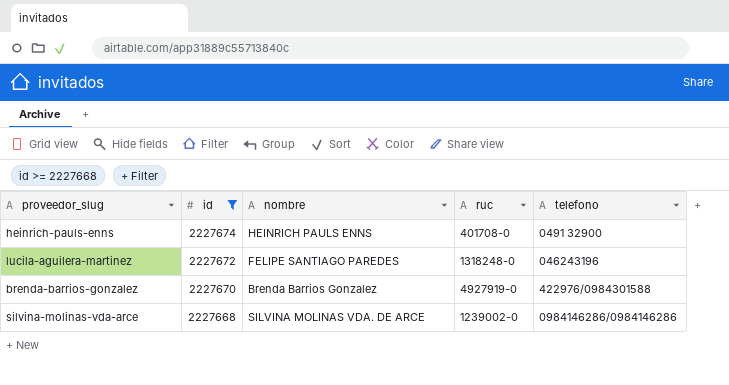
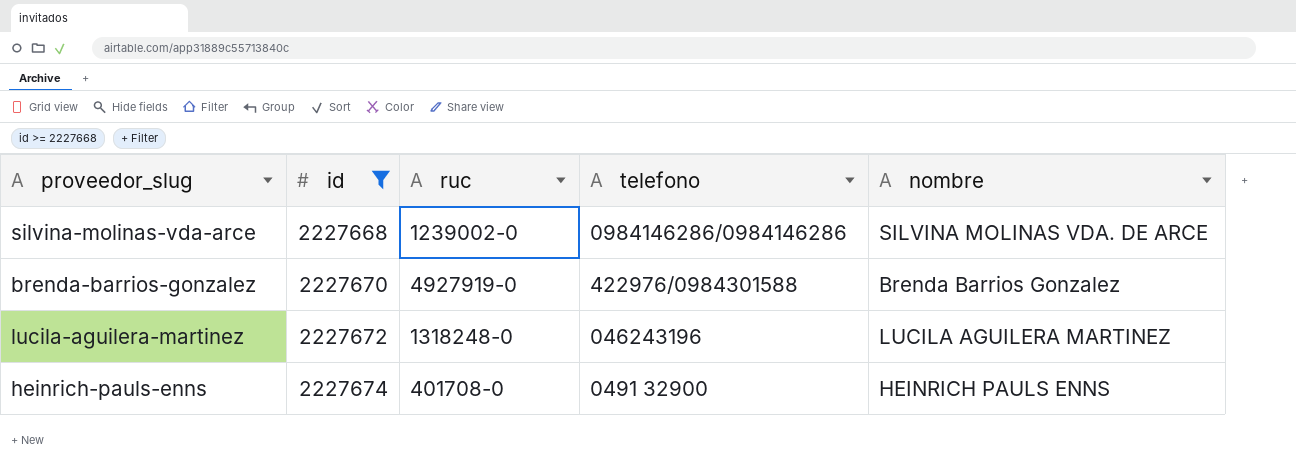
row order: id descending -> id ascending
column nombre | position: 3 -> 5
lucila-aguilera-martinez | nombre: FELIPE SANTIAGO PAREDES -> LUCILA AGUILERA MARTINEZ

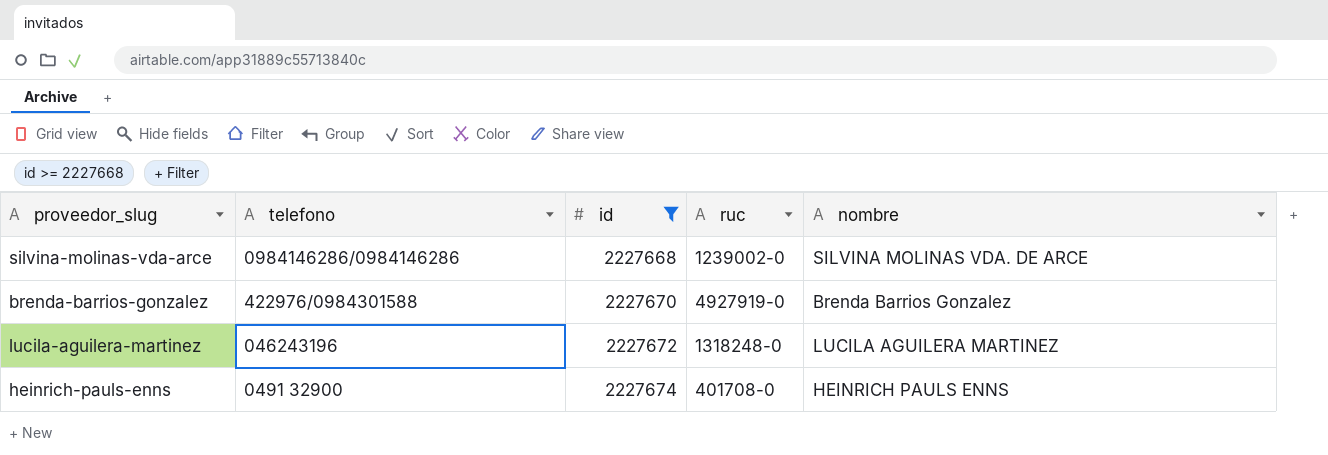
column telefono | position: 4 -> 2

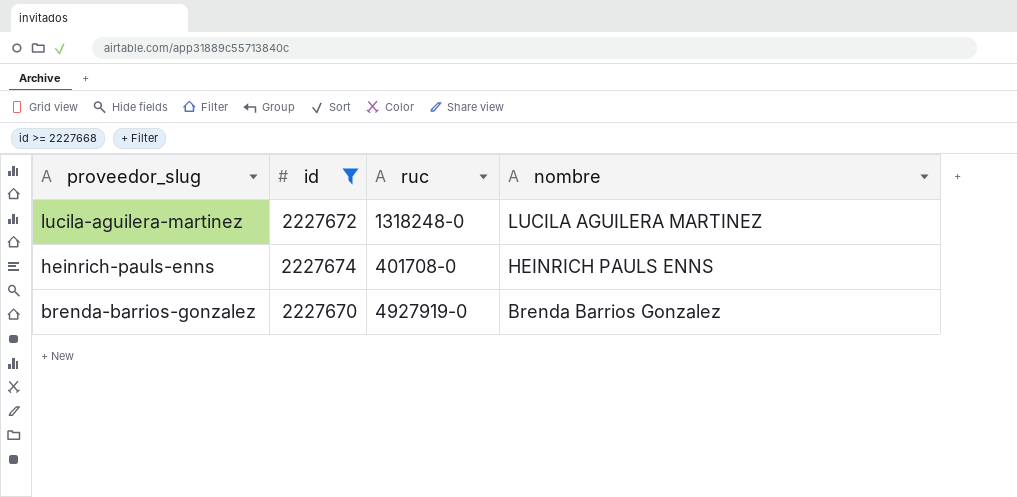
row order: id ascending -> proveedor_slug descending
column telefono | position: 2 -> none
row silvina-molinas-vda-arce: 0984146286/0984146286 | 2227668 | 1239002-0 | SILVINA MOLINAS VDA. DE ARCE -> none

